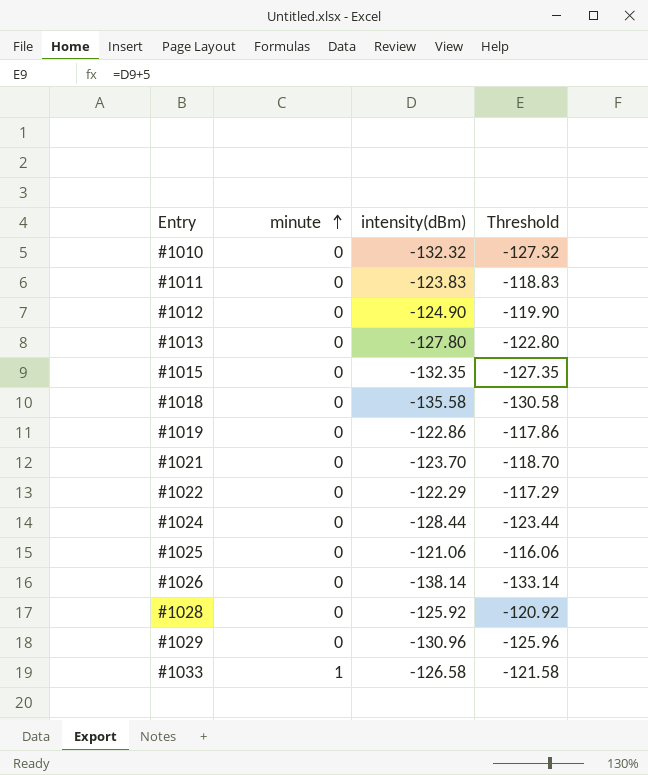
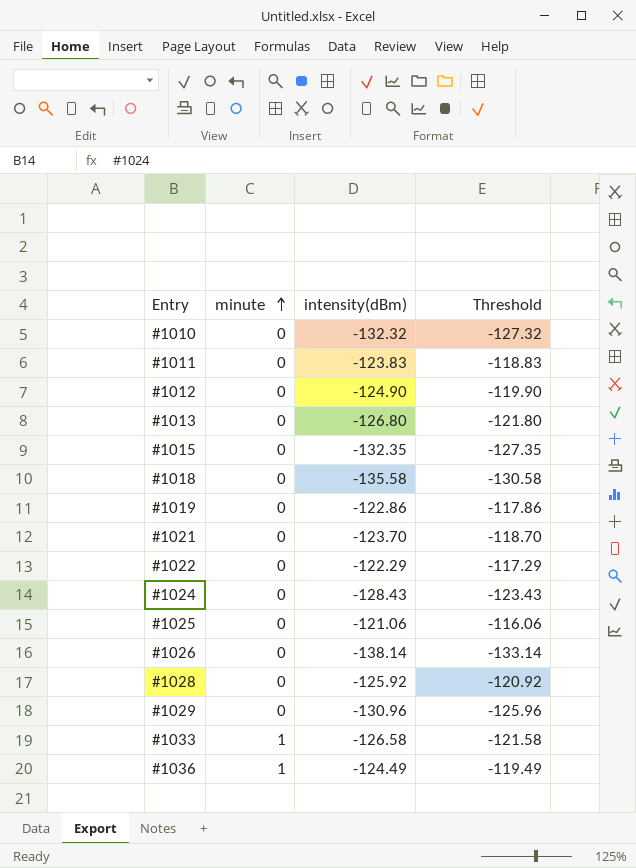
#1013 | intensity(dBm): -127.80 -> -126.80
#1013 | Threshold: -122.80 -> -121.80
#1024 | intensity(dBm): -128.44 -> -128.43
#1024 | Threshold: -123.44 -> -123.43
row #1036: none -> 1 | -124.49 | -119.49

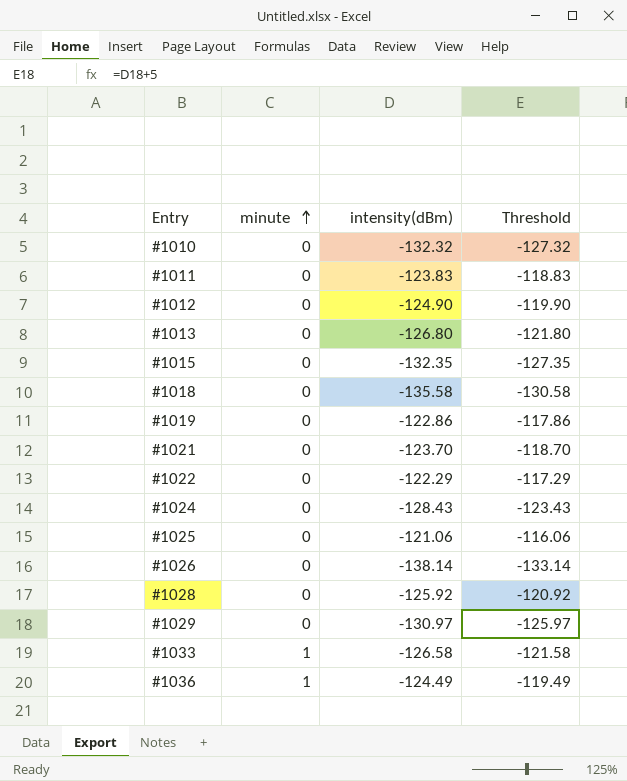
#1029 | intensity(dBm): -130.96 -> -130.97
#1029 | Threshold: -125.96 -> -125.97

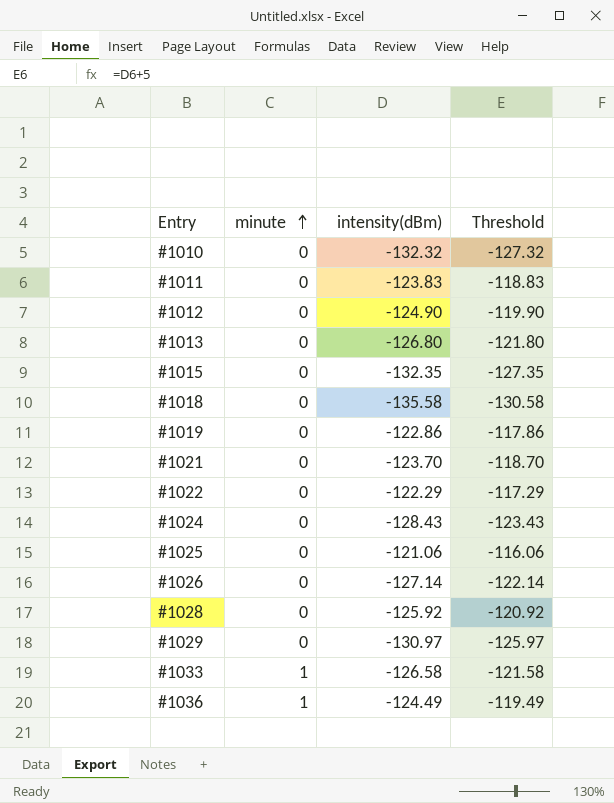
#1026 | intensity(dBm): -138.14 -> -127.14
#1026 | Threshold: -133.14 -> -122.14

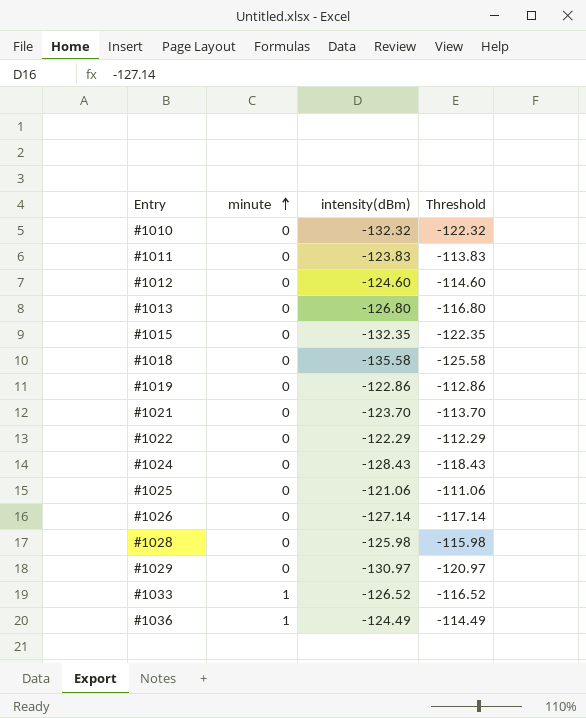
column Threshold | formula: [intensity(dBm)] + 5 -> [intensity(dBm)] + 10
#1012 | intensity(dBm): -124.90 -> -124.60
#1028 | intensity(dBm): -125.92 -> -125.98
#1033 | intensity(dBm): -126.58 -> -126.52

